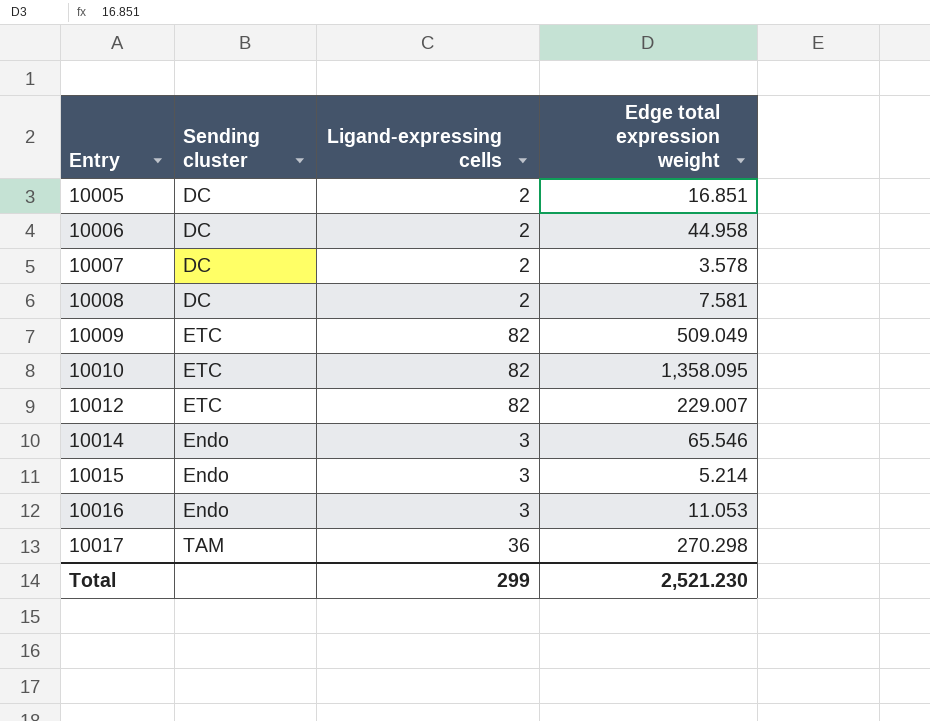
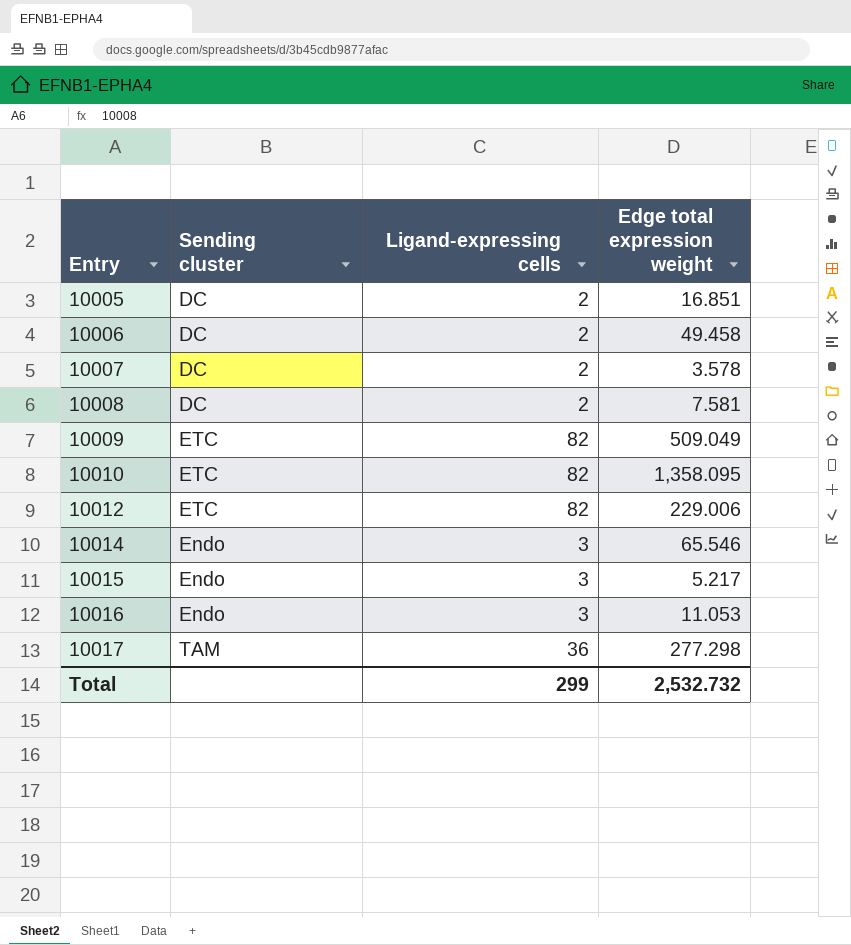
10006 | Edge total expression weight: 44.958 -> 49.458
10012 | Edge total expression weight: 229.007 -> 229.006
10015 | Edge total expression weight: 5.214 -> 5.217
10017 | Edge total expression weight: 270.298 -> 277.298
Total | Edge total expression weight: 2,521.230 -> 2,532.732

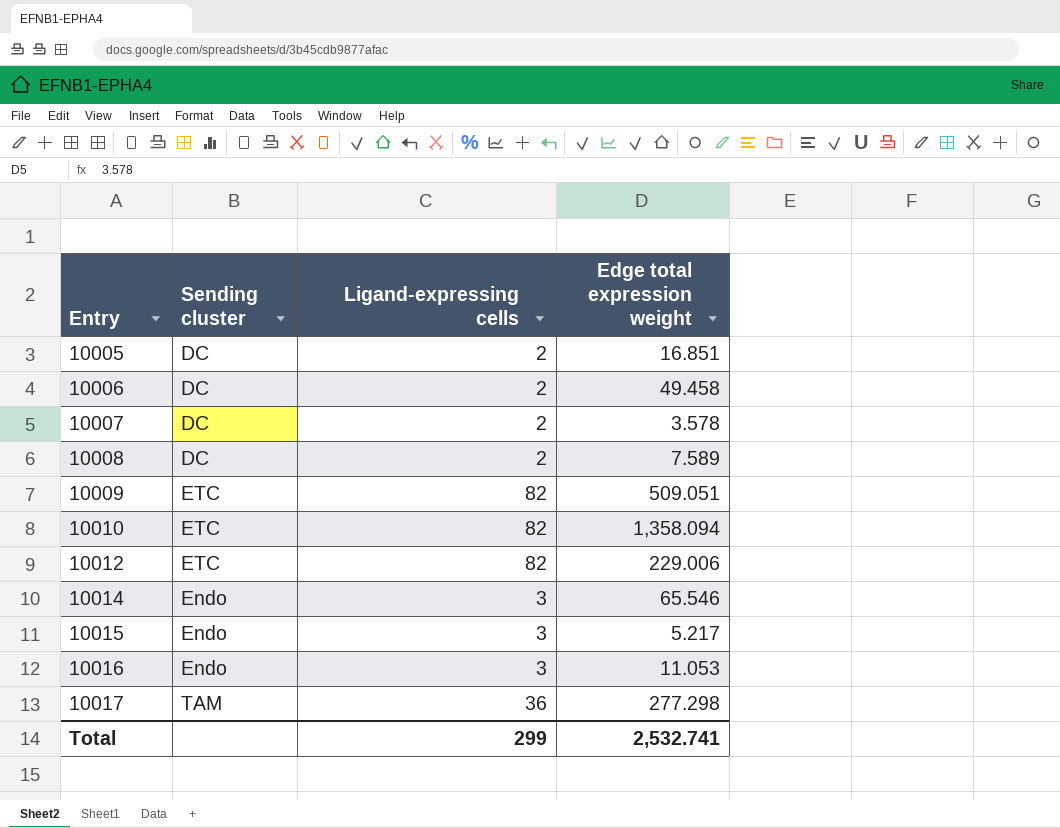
10008 | Edge total expression weight: 7.581 -> 7.589
10009 | Edge total expression weight: 509.049 -> 509.051
10010 | Edge total expression weight: 1,358.095 -> 1,358.094
Total | Edge total expression weight: 2,532.732 -> 2,532.741

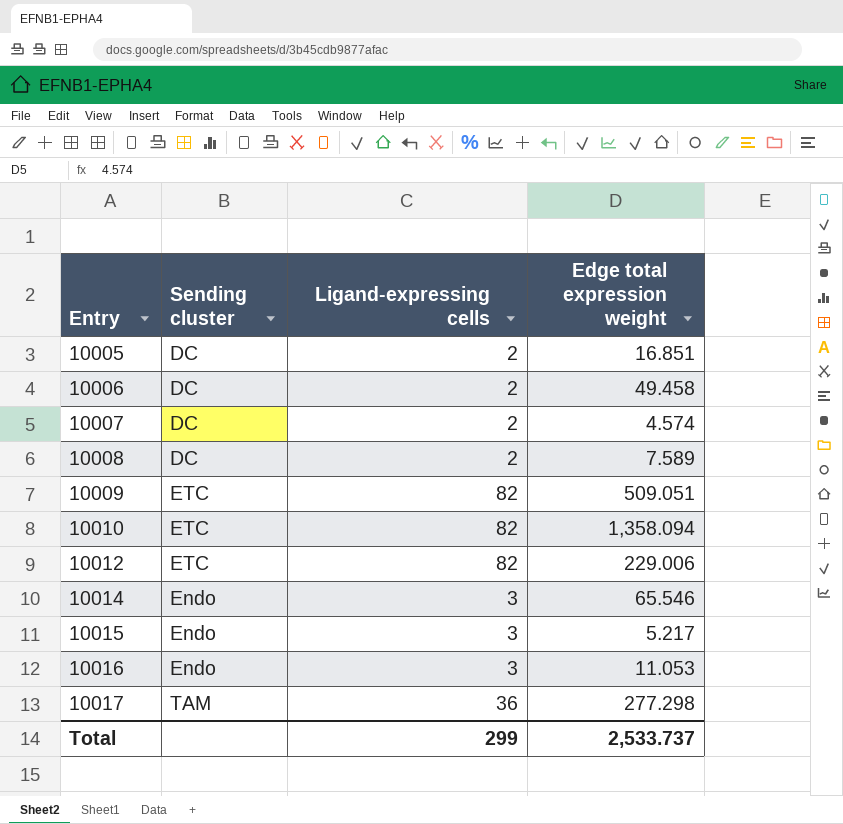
10007 | Edge total expression weight: 3.578 -> 4.574
Total | Edge total expression weight: 2,532.741 -> 2,533.737

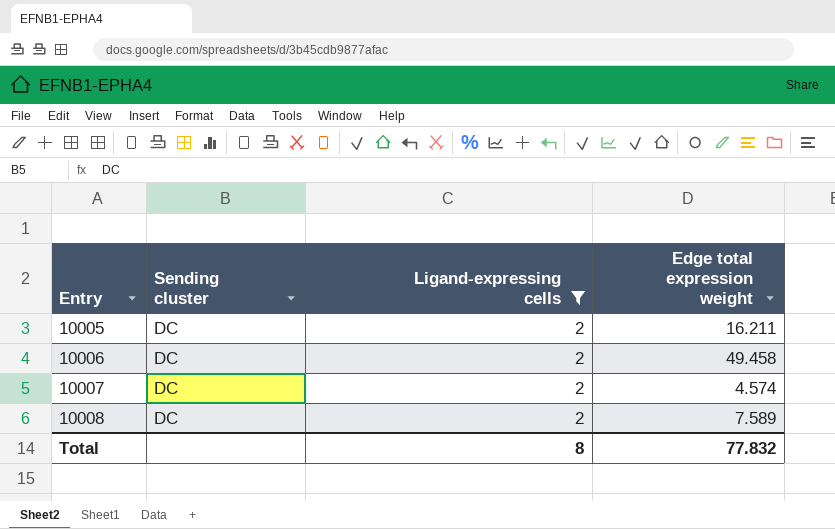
filter: none -> Ligand-expressing cells = 2
10005 | Edge total expression weight: 16.851 -> 16.211
Total | Ligand-expressing cells: 299 -> 8
Total | Edge total expression weight: 2,533.737 -> 77.832

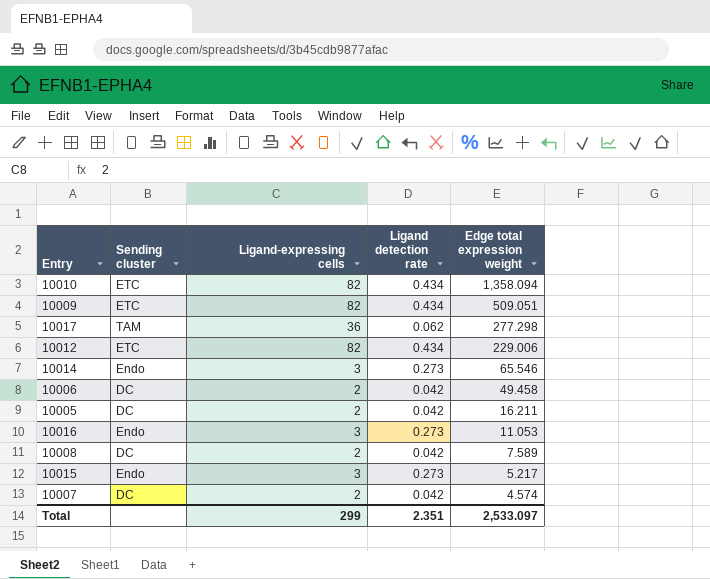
filter: Ligand-expressing cells = 2 -> none
row order: Entry ascending -> Edge total expression weight descending
column Ligand detection rate | position: none -> 4
Total | Ligand-expressing cells: 8 -> 299
Total | Edge total expression weight: 77.832 -> 2,533.097

